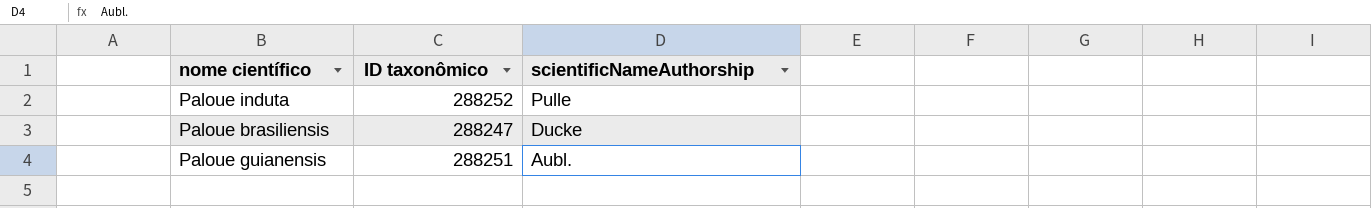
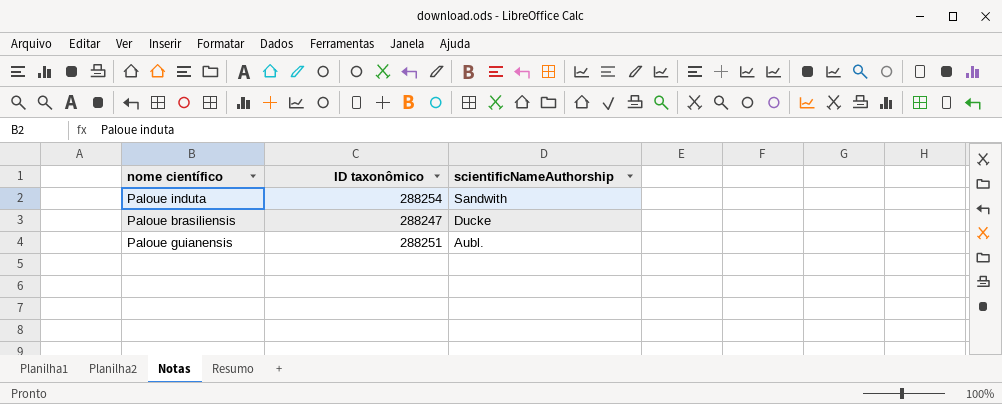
Paloue induta | ID taxonômico: 288252 -> 288254
Paloue induta | scientificNameAuthorship: Pulle -> Sandwith

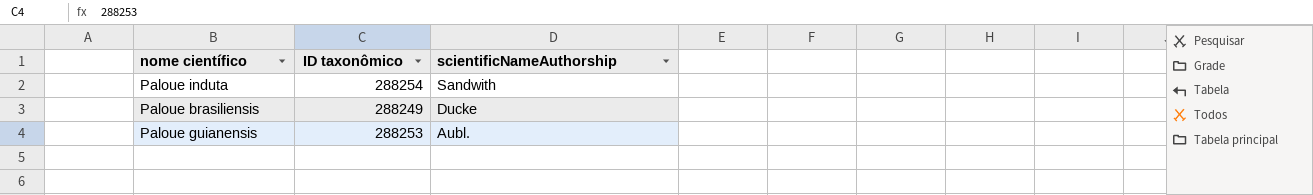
Paloue brasiliensis | ID taxonômico: 288247 -> 288249
Paloue guianensis | ID taxonômico: 288251 -> 288253

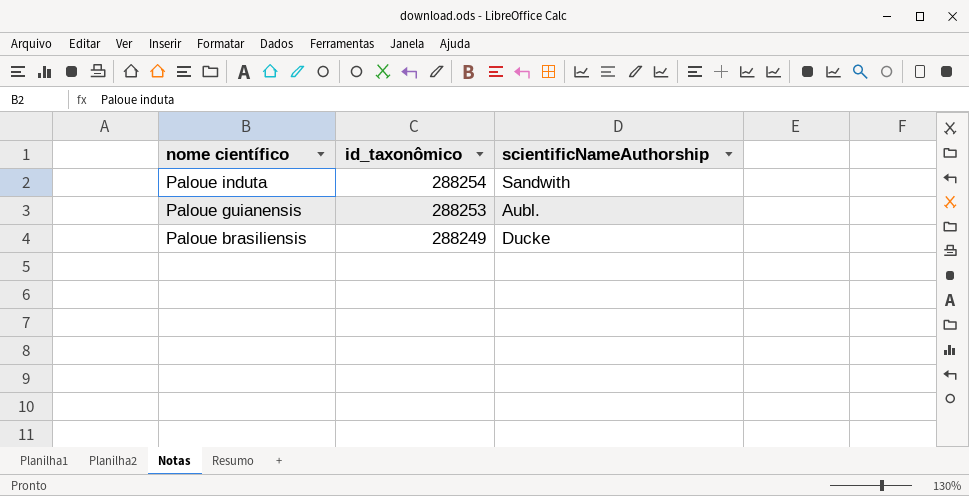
row order: scientificNameAuthorship descending -> nome científico descending
column name: ID taxonômico -> id_taxonômico

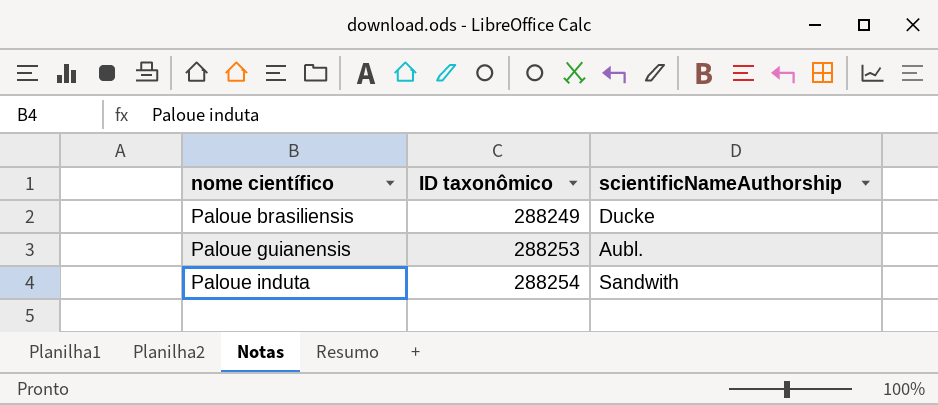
row order: nome científico descending -> nome científico ascending
column name: id_taxonômico -> ID taxonômico

